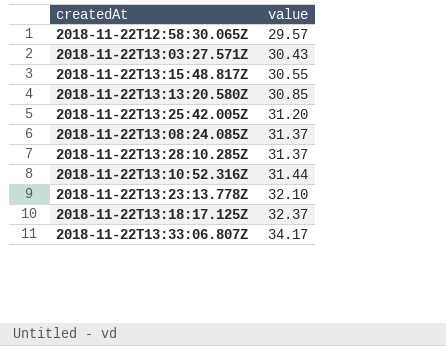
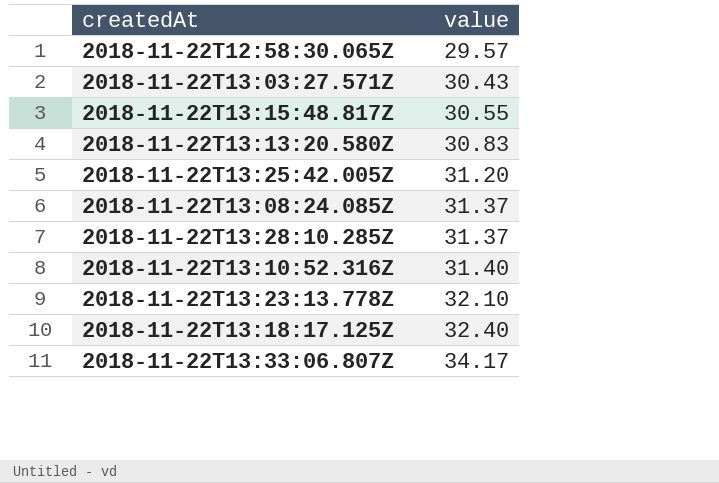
2018-11-22T13:13:20.580Z | value: 30.85 -> 30.83
2018-11-22T13:10:52.316Z | value: 31.44 -> 31.40
2018-11-22T13:18:17.125Z | value: 32.37 -> 32.40

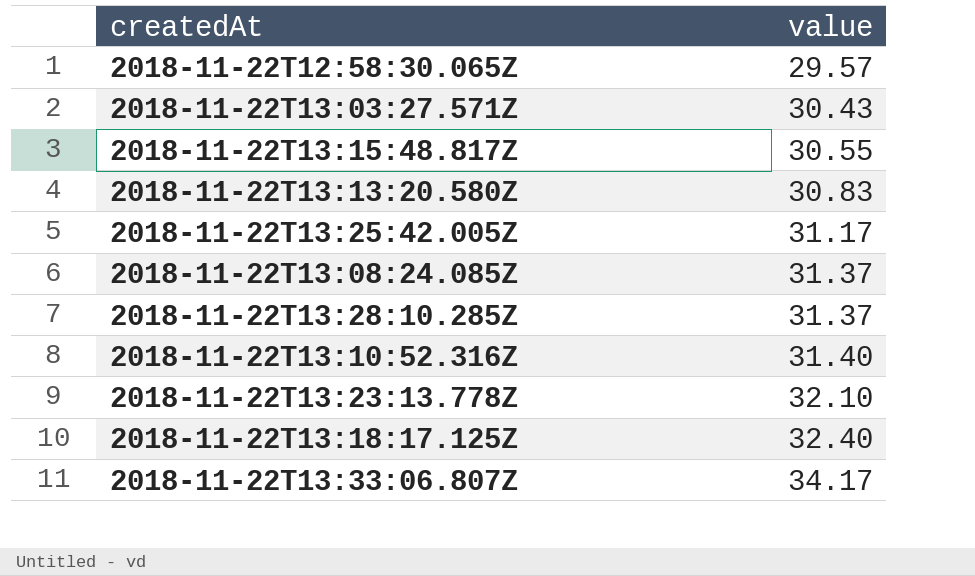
2018-11-22T13:25:42.005Z | value: 31.20 -> 31.17

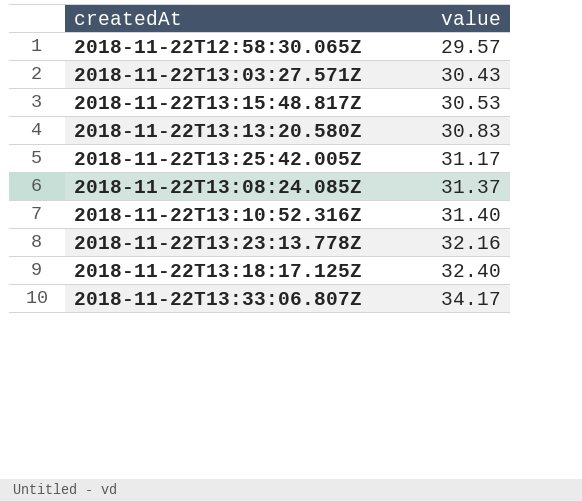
row 2018-11-22T13:28:10.285Z: 31.37 -> none
2018-11-22T13:15:48.817Z | value: 30.55 -> 30.53
2018-11-22T13:23:13.778Z | value: 32.10 -> 32.16

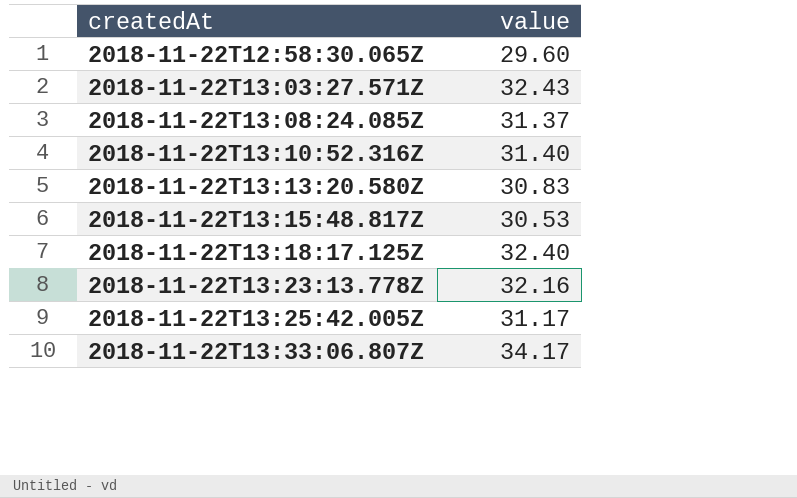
row order: value ascending -> createdAt ascending
2018-11-22T12:58:30.065Z | value: 29.57 -> 29.60
2018-11-22T13:03:27.571Z | value: 30.43 -> 32.43

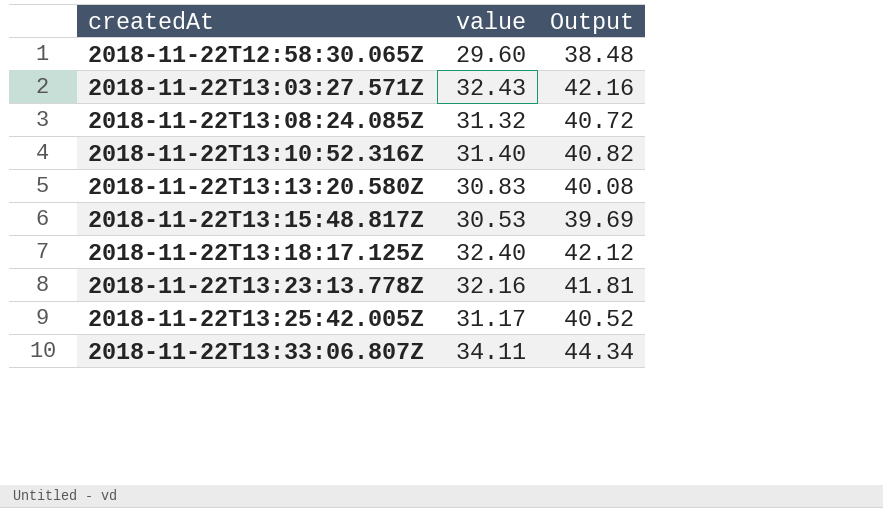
column Output | formula: none -> [value] * 1.3
2018-11-22T13:08:24.085Z | value: 31.37 -> 31.32
2018-11-22T13:33:06.807Z | value: 34.17 -> 34.11

